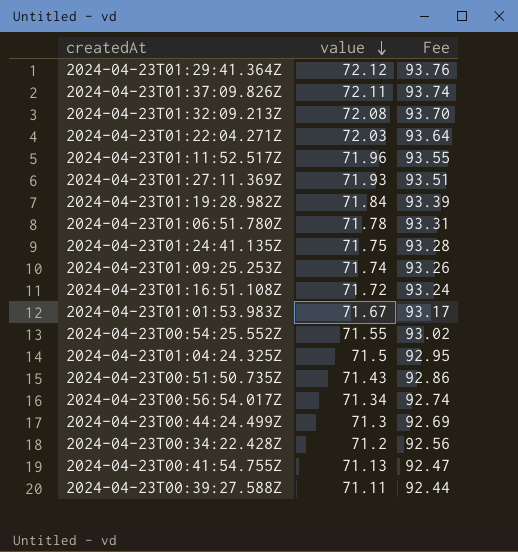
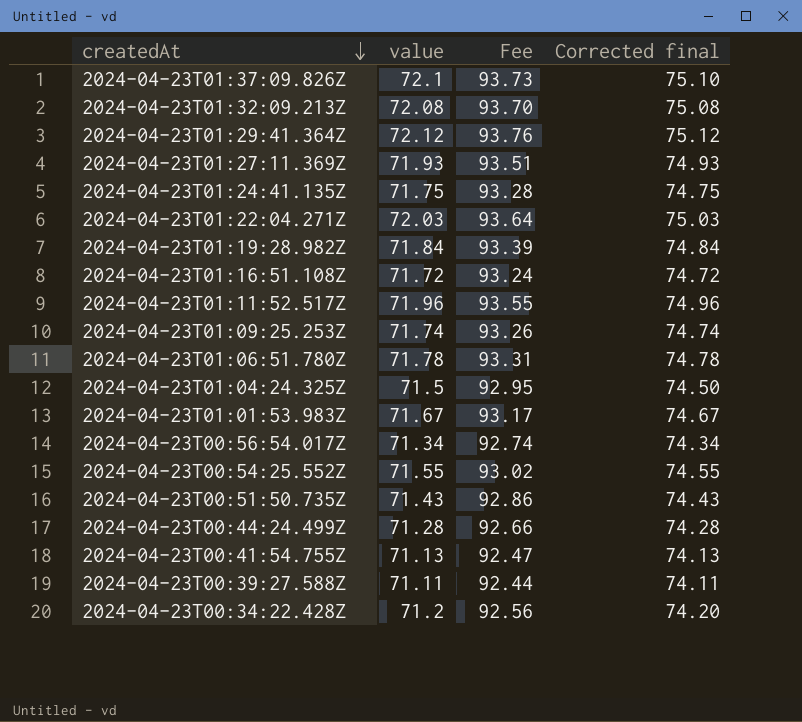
row order: value descending -> createdAt descending
column Corrected final | formula: none -> [value] + 3
2024-04-23T01:37:09.826Z | value: 72.11 -> 72.1
2024-04-23T01:37:09.826Z | Fee: 93.74 -> 93.73
2024-04-23T00:44:24.499Z | value: 71.3 -> 71.28
2024-04-23T00:44:24.499Z | Fee: 92.69 -> 92.66

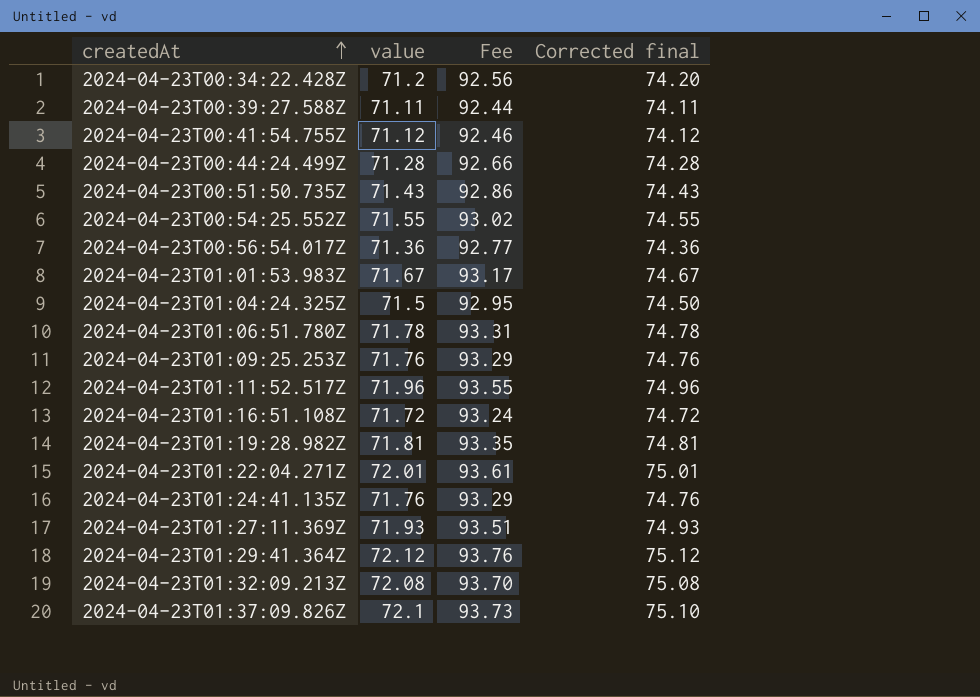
row order: createdAt descending -> createdAt ascending
2024-04-23T00:41:54.755Z | value: 71.13 -> 71.12
2024-04-23T00:41:54.755Z | Fee: 92.47 -> 92.46
2024-04-23T00:41:54.755Z | Corrected final: 74.13 -> 74.12
2024-04-23T00:56:54.017Z | value: 71.34 -> 71.36
2024-04-23T00:56:54.017Z | Fee: 92.74 -> 92.77
2024-04-23T00:56:54.017Z | Corrected final: 74.34 -> 74.36
2024-04-23T01:09:25.253Z | value: 71.74 -> 71.76
2024-04-23T01:09:25.253Z | Fee: 93.26 -> 93.29
2024-04-23T01:09:25.253Z | Corrected final: 74.74 -> 74.76
2024-04-23T01:19:28.982Z | value: 71.84 -> 71.81
2024-04-23T01:19:28.982Z | Fee: 93.39 -> 93.35
2024-04-23T01:19:28.982Z | Corrected final: 74.84 -> 74.81
2024-04-23T01:22:04.271Z | value: 72.03 -> 72.01
2024-04-23T01:22:04.271Z | Fee: 93.64 -> 93.61
2024-04-23T01:22:04.271Z | Corrected final: 75.03 -> 75.01
2024-04-23T01:24:41.135Z | value: 71.75 -> 71.76
2024-04-23T01:24:41.135Z | Fee: 93.28 -> 93.29
2024-04-23T01:24:41.135Z | Corrected final: 74.75 -> 74.76

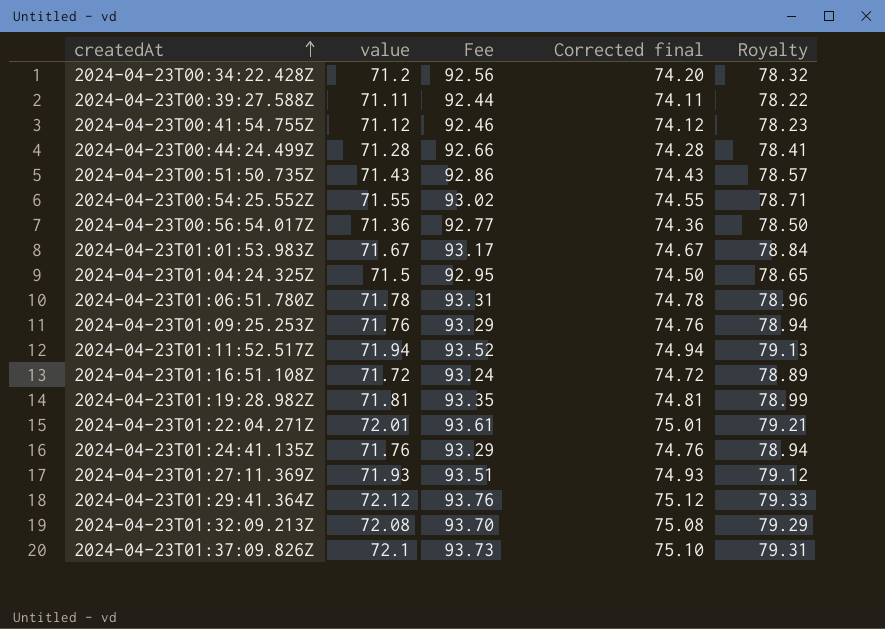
column Royalty | formula: none -> [value] * 1.1
2024-04-23T01:11:52.517Z | value: 71.96 -> 71.94
2024-04-23T01:11:52.517Z | Fee: 93.55 -> 93.52
2024-04-23T01:11:52.517Z | Corrected final: 74.96 -> 74.94

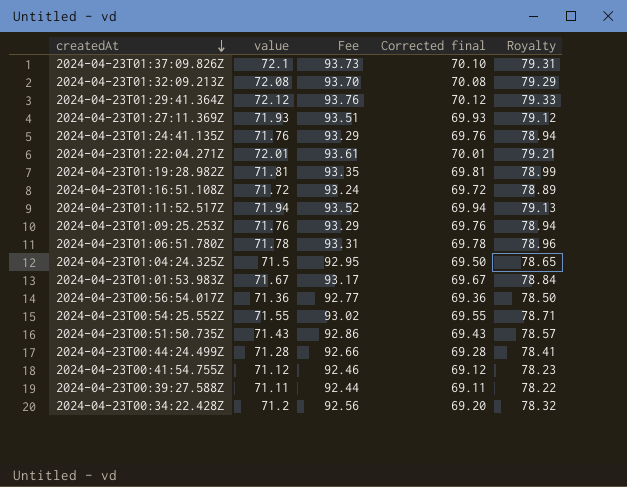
row order: createdAt ascending -> createdAt descending
column Corrected final | formula: [value] + 3 -> [value] - 2

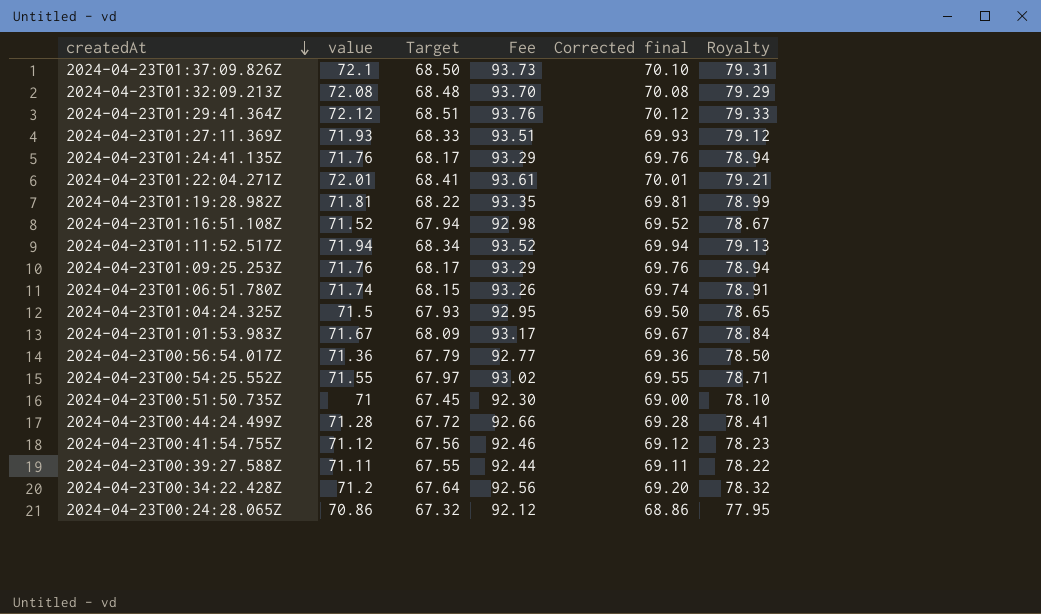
column Target | formula: none -> [value] * 0.95
2024-04-23T01:16:51.108Z | value: 71.72 -> 71.52
2024-04-23T01:16:51.108Z | Fee: 93.24 -> 92.98
2024-04-23T01:16:51.108Z | Corrected final: 69.72 -> 69.52
2024-04-23T01:16:51.108Z | Royalty: 78.89 -> 78.67
2024-04-23T01:06:51.780Z | value: 71.78 -> 71.74
2024-04-23T01:06:51.780Z | Fee: 93.31 -> 93.26
2024-04-23T01:06:51.780Z | Corrected final: 69.78 -> 69.74
2024-04-23T01:06:51.780Z | Royalty: 78.96 -> 78.91
2024-04-23T00:51:50.735Z | value: 71.43 -> 71
2024-04-23T00:51:50.735Z | Fee: 92.86 -> 92.30
2024-04-23T00:51:50.735Z | Corrected final: 69.43 -> 69.00
2024-04-23T00:51:50.735Z | Royalty: 78.57 -> 78.10
row 2024-04-23T00:24:28.065Z: none -> 70.86 | 67.32 | 92.12 | 68.86 | 77.95

